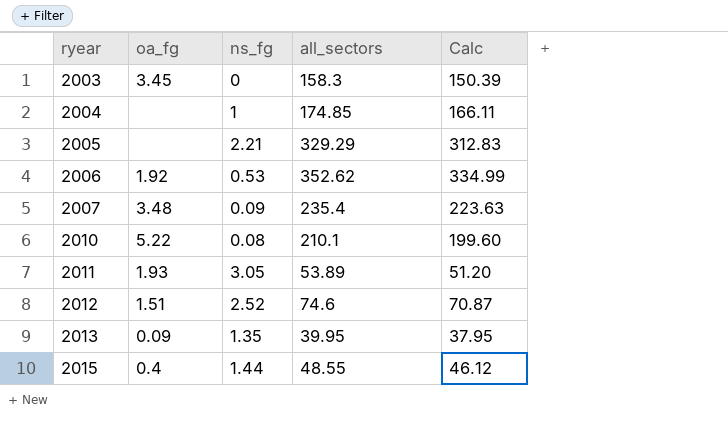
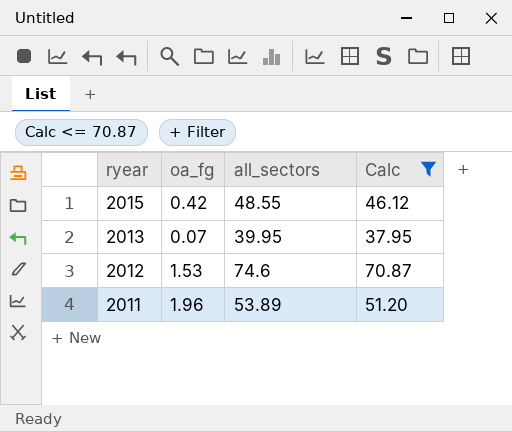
filter: none -> Calc <= 70.87
row order: ryear ascending -> ryear descending
column ns_fg | position: 3 -> none
2015 | oa_fg: 0.4 -> 0.42
2013 | oa_fg: 0.09 -> 0.07
2012 | oa_fg: 1.51 -> 1.53
2011 | oa_fg: 1.93 -> 1.96

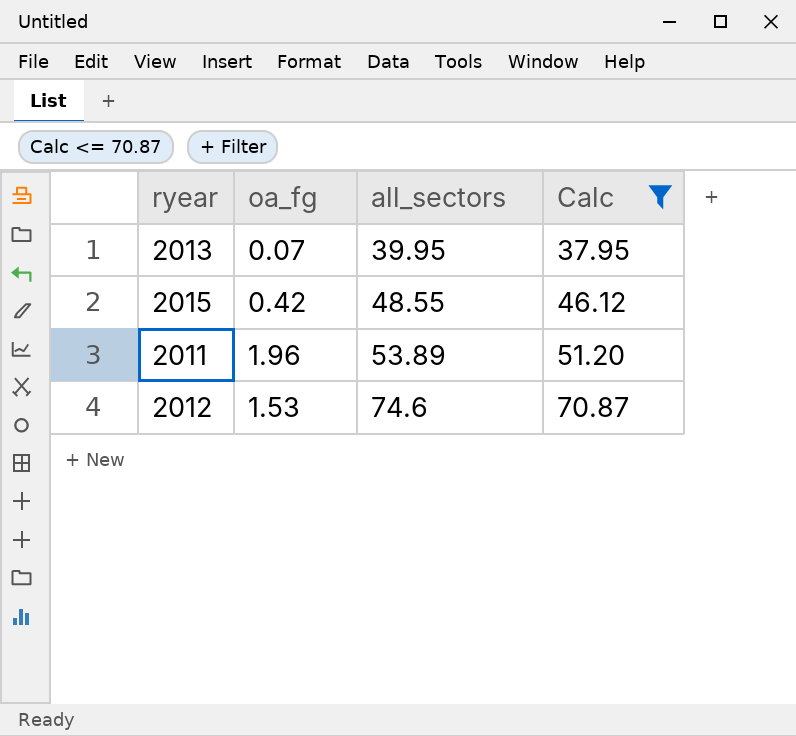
row order: ryear descending -> all_sectors ascending

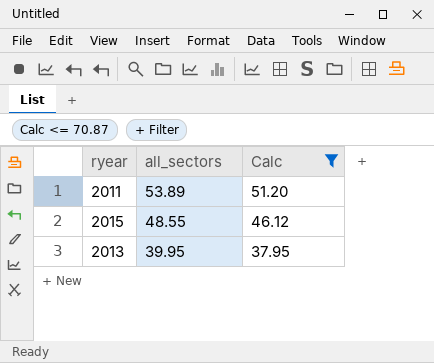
row order: all_sectors ascending -> all_sectors descending
column oa_fg | position: 2 -> none
row 2012: 1.53 | 74.6 | 70.87 -> none

